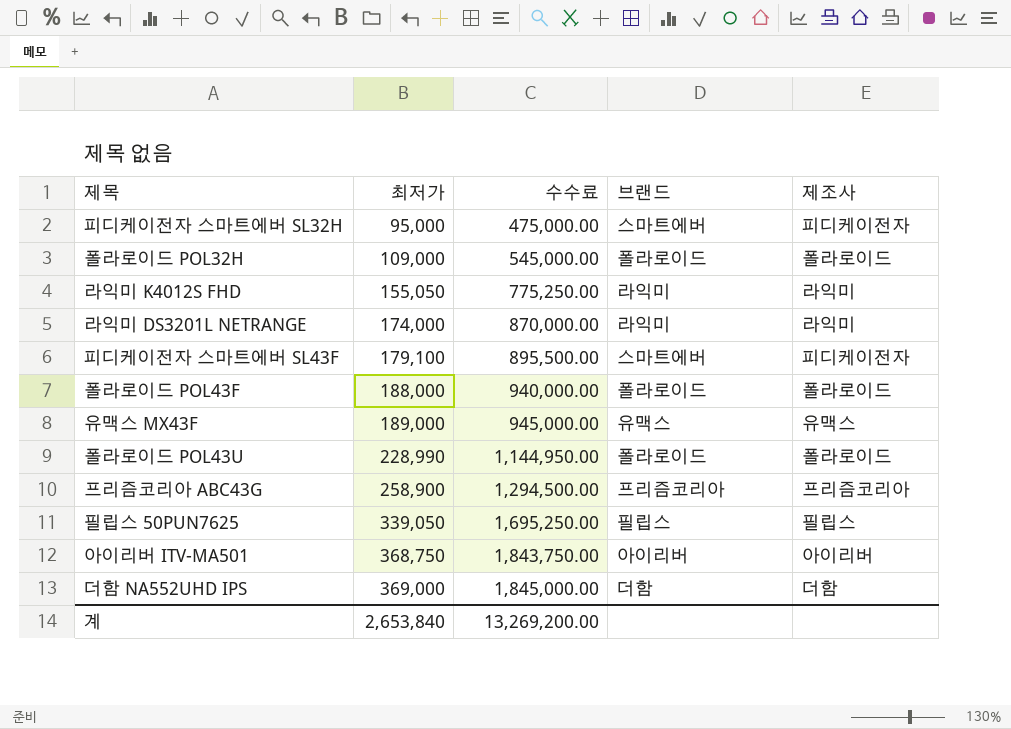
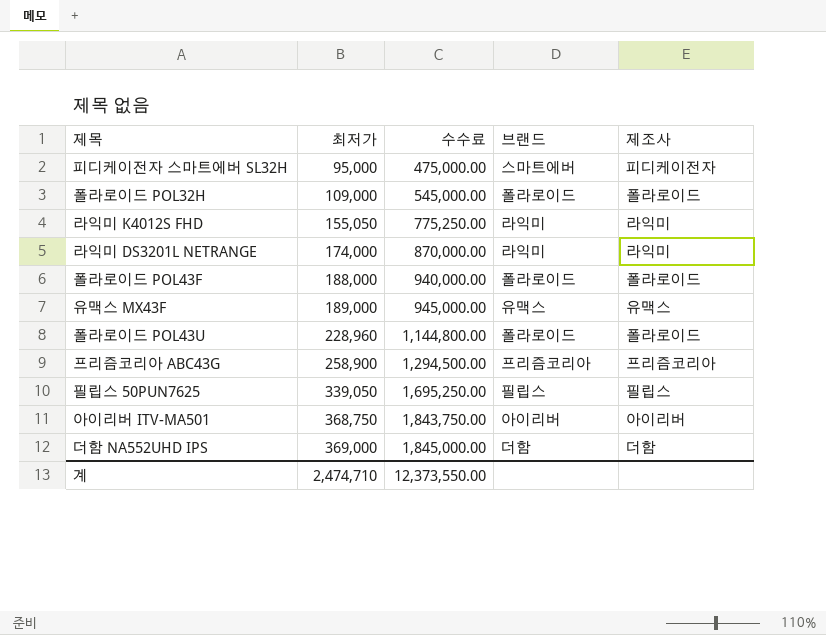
row 피디케이전자 스마트에버 SL43F: 179,100 | 895,500.00 | 스마트에버 | 피디케이전자 -> none
폴라로이드 POL43U | 최저가: 228,990 -> 228,960
폴라로이드 POL43U | 수수료: 1,144,950.00 -> 1,144,800.00
계 | 최저가: 2,653,840 -> 2,474,710
계 | 수수료: 13,269,200.00 -> 12,373,550.00

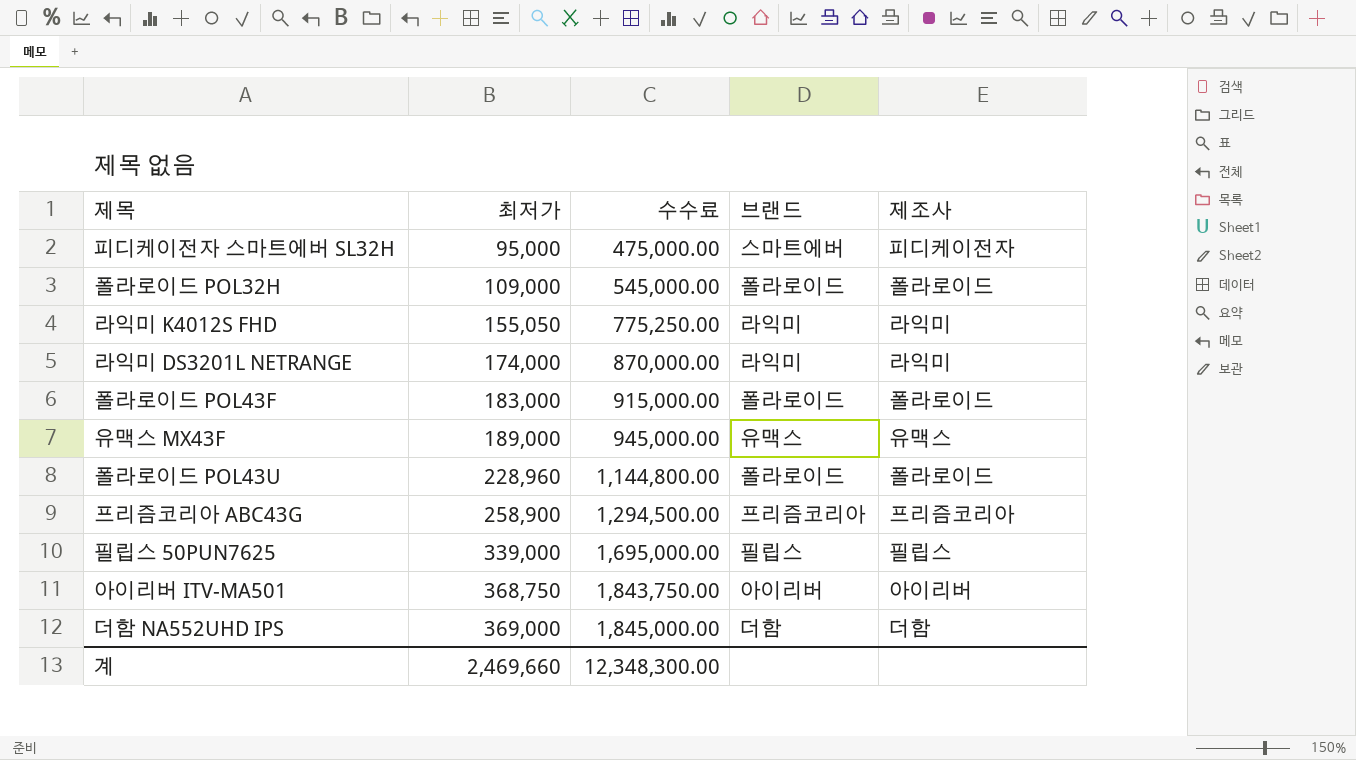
폴라로이드 POL43F | 최저가: 188,000 -> 183,000
폴라로이드 POL43F | 수수료: 940,000.00 -> 915,000.00
필립스 50PUN7625 | 최저가: 339,050 -> 339,000
필립스 50PUN7625 | 수수료: 1,695,250.00 -> 1,695,000.00
계 | 최저가: 2,474,710 -> 2,469,660
계 | 수수료: 12,373,550.00 -> 12,348,300.00

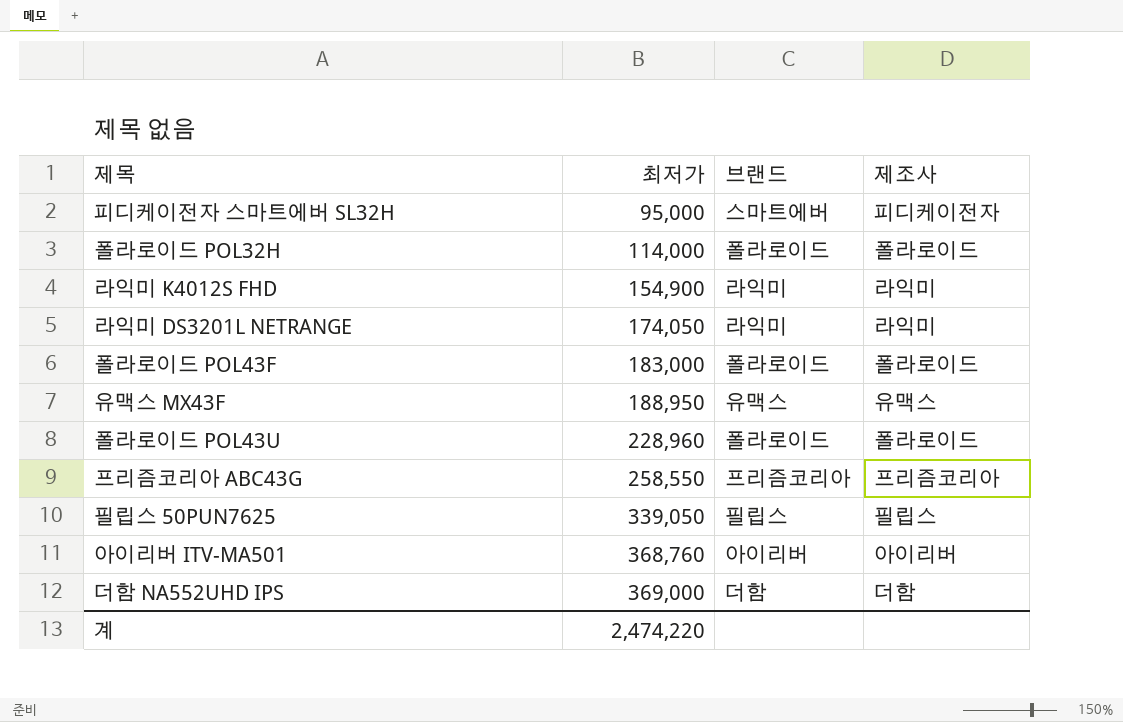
column 수수료 | formula: [최저가] * 5 -> none
폴라로이드 POL32H | 최저가: 109,000 -> 114,000
라익미 K4012S FHD | 최저가: 155,050 -> 154,900
라익미 DS3201L NETRANGE | 최저가: 174,000 -> 174,050
유맥스 MX43F | 최저가: 189,000 -> 188,950
프리즘코리아 ABC43G | 최저가: 258,900 -> 258,550
필립스 50PUN7625 | 최저가: 339,000 -> 339,050
아이리버 ITV-MA501 | 최저가: 368,750 -> 368,760
계 | 최저가: 2,469,660 -> 2,474,220

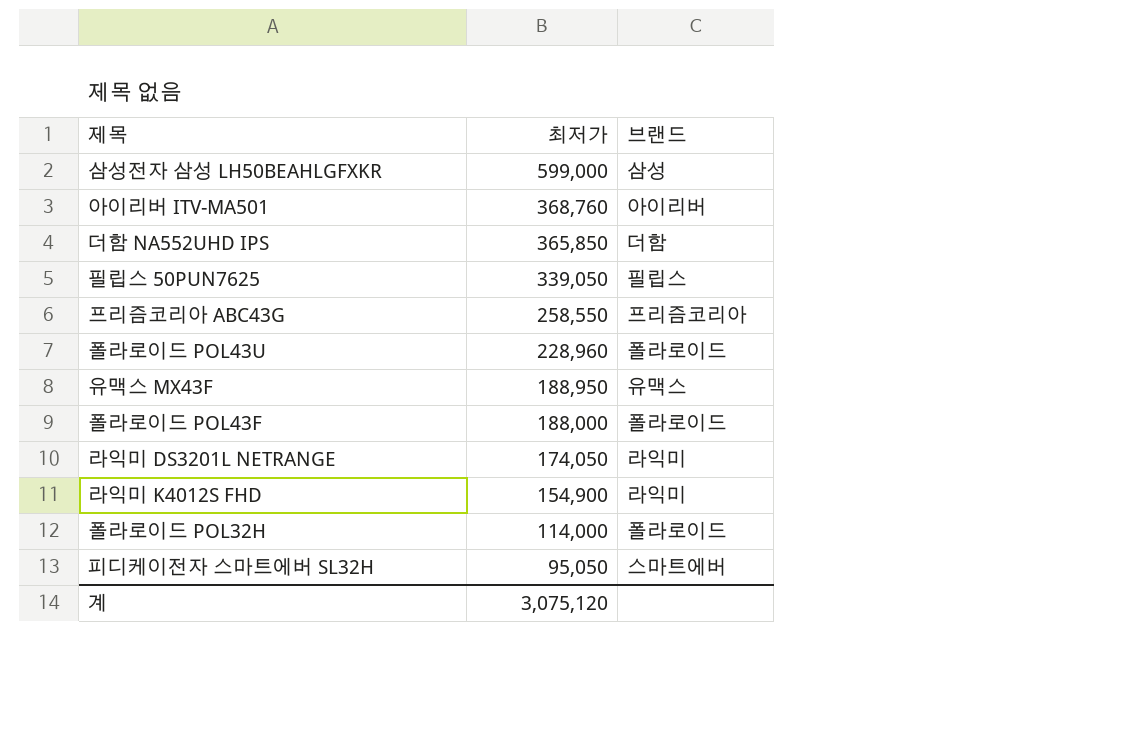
row order: 최저가 ascending -> 최저가 descending
column 제조사 | position: 4 -> none
row 삼성전자 삼성 LH50BEAHLGFXKR: none -> 599,000 | 삼성
더함 NA552UHD IPS | 최저가: 369,000 -> 365,850
폴라로이드 POL43F | 최저가: 183,000 -> 188,000
피디케이전자 스마트에버 SL32H | 최저가: 95,000 -> 95,050
계 | 최저가: 2,474,220 -> 3,075,120

